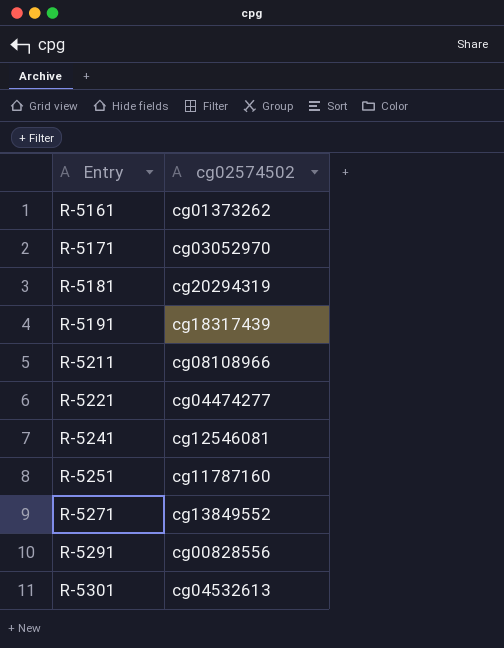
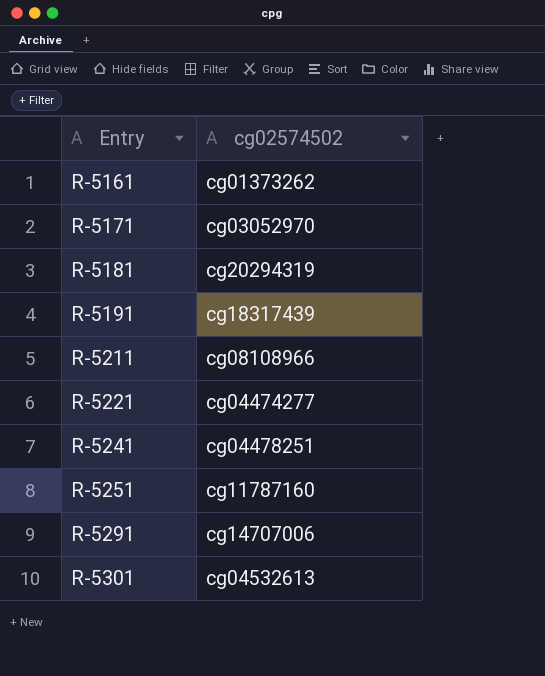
row R-5271: cg13849552 -> none
R-5241 | cg02574502: cg12546081 -> cg04478251
R-5291 | cg02574502: cg00828556 -> cg14707006

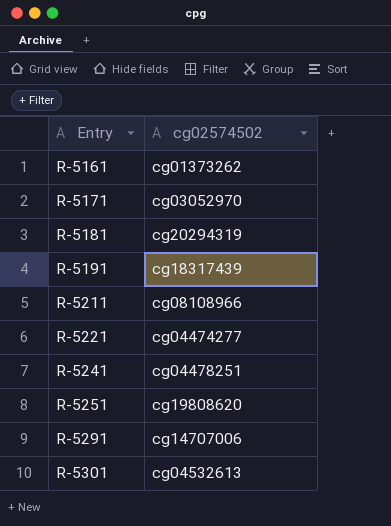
R-5251 | cg02574502: cg11787160 -> cg19808620

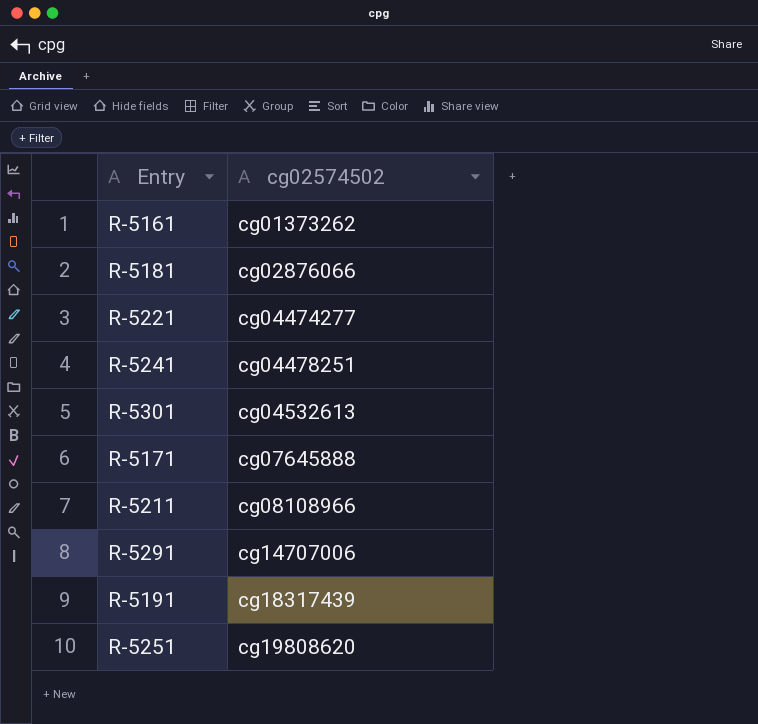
row order: Entry ascending -> cg02574502 ascending
R-5181 | cg02574502: cg20294319 -> cg02876066
R-5171 | cg02574502: cg03052970 -> cg07645888

